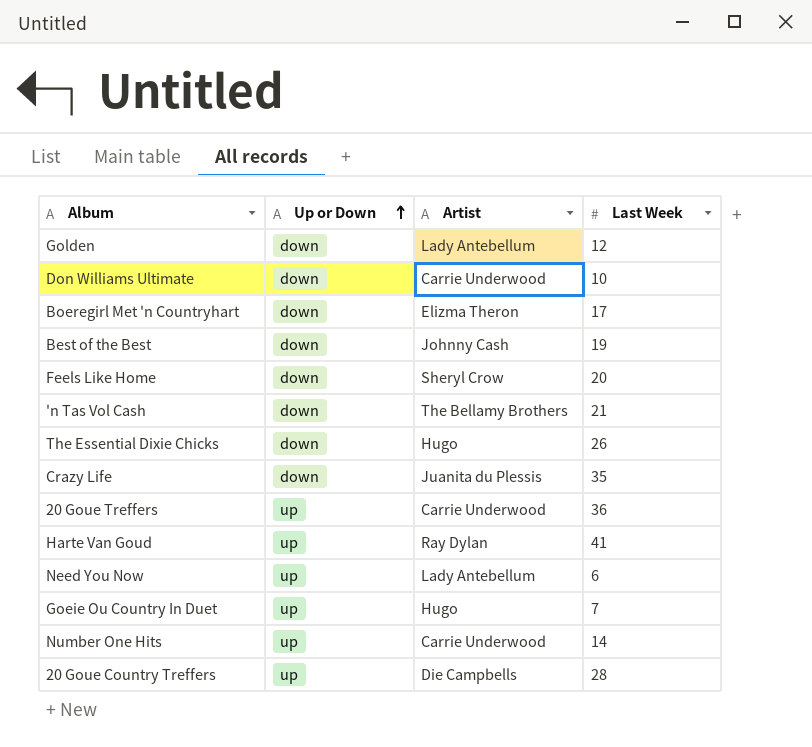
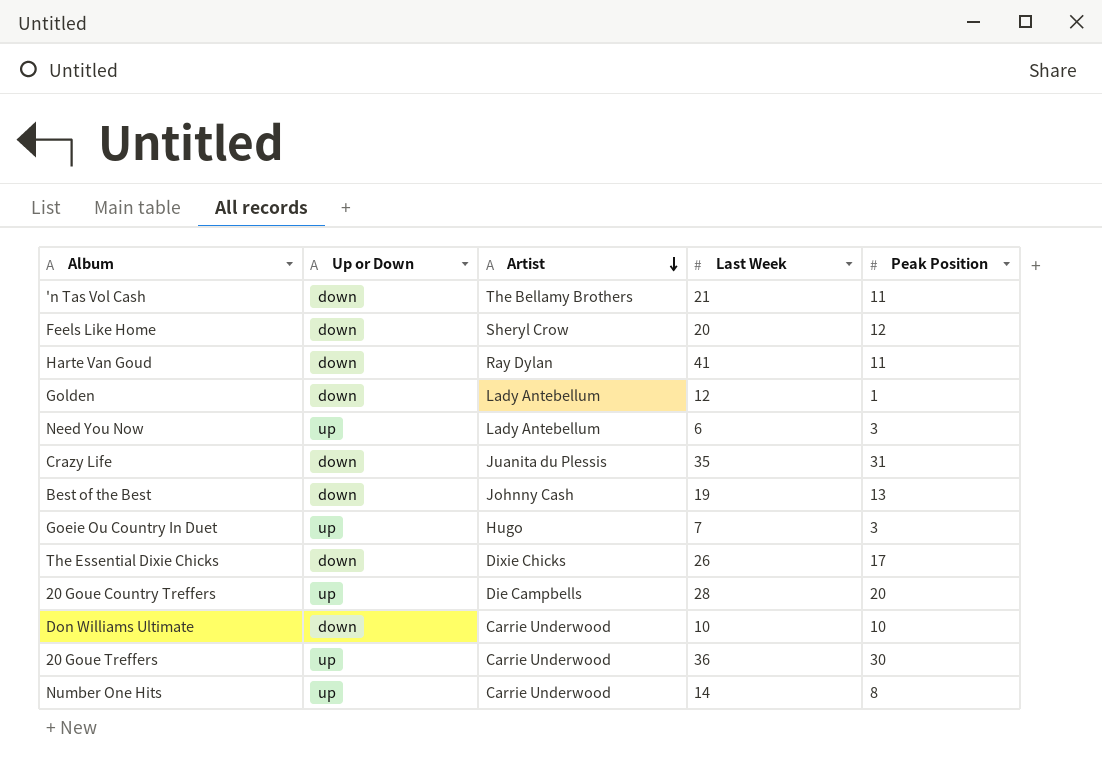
row order: Up or Down ascending -> Artist descending
column Peak Position | position: none -> 5
row Boeregirl Met 'n Countryhart: down | Elizma Theron | 17 -> none
Harte Van Goud | Up or Down: up -> down
The Essential Dixie Chicks | Artist: Hugo -> Dixie Chicks

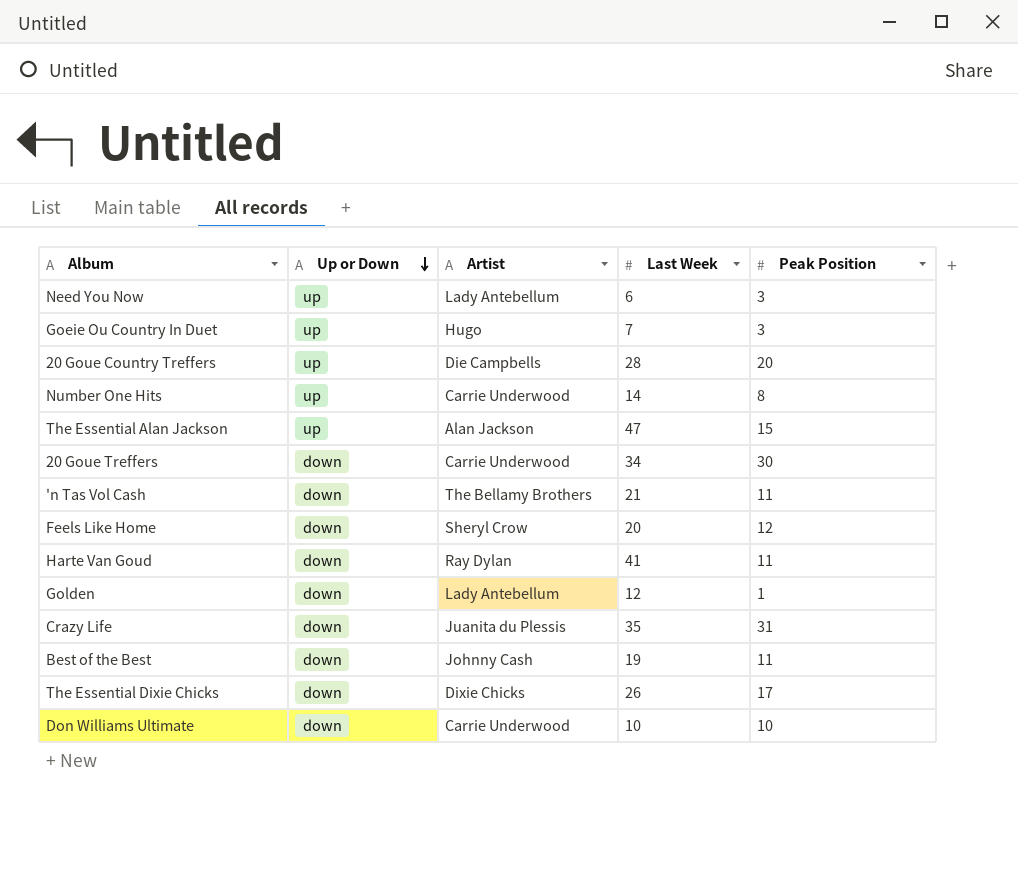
row order: Artist descending -> Up or Down descending
row The Essential Alan Jackson: none -> up | Alan Jackson | 47 | 15
20 Goue Treffers | Up or Down: up -> down
20 Goue Treffers | Last Week: 36 -> 34
Best of the Best | Peak Position: 13 -> 11

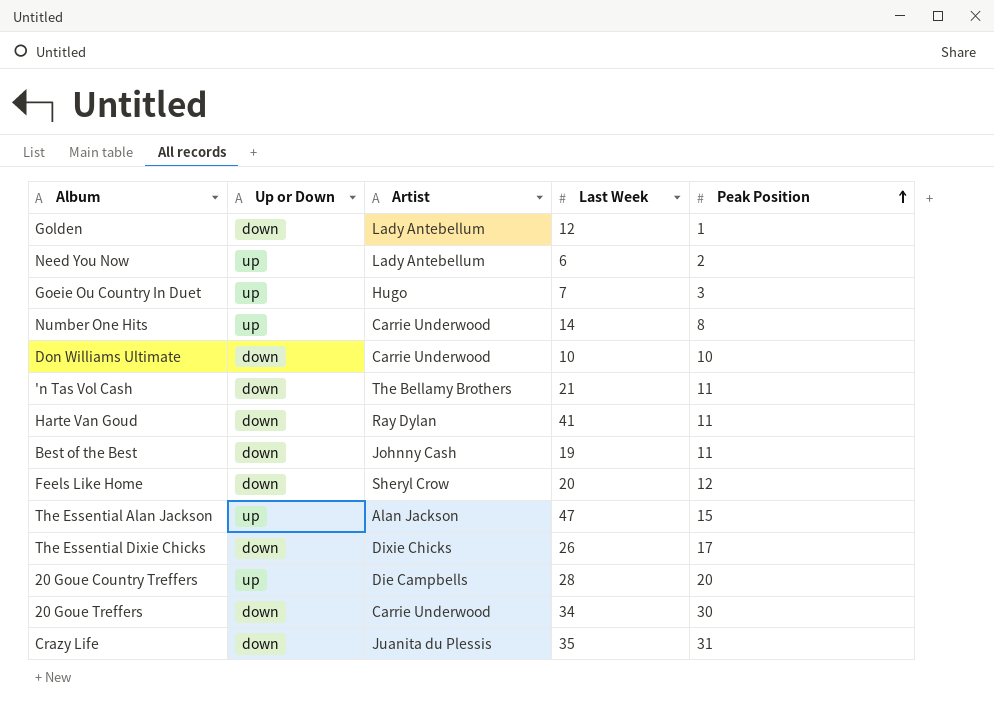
row order: Up or Down descending -> Peak Position ascending
Need You Now | Peak Position: 3 -> 2

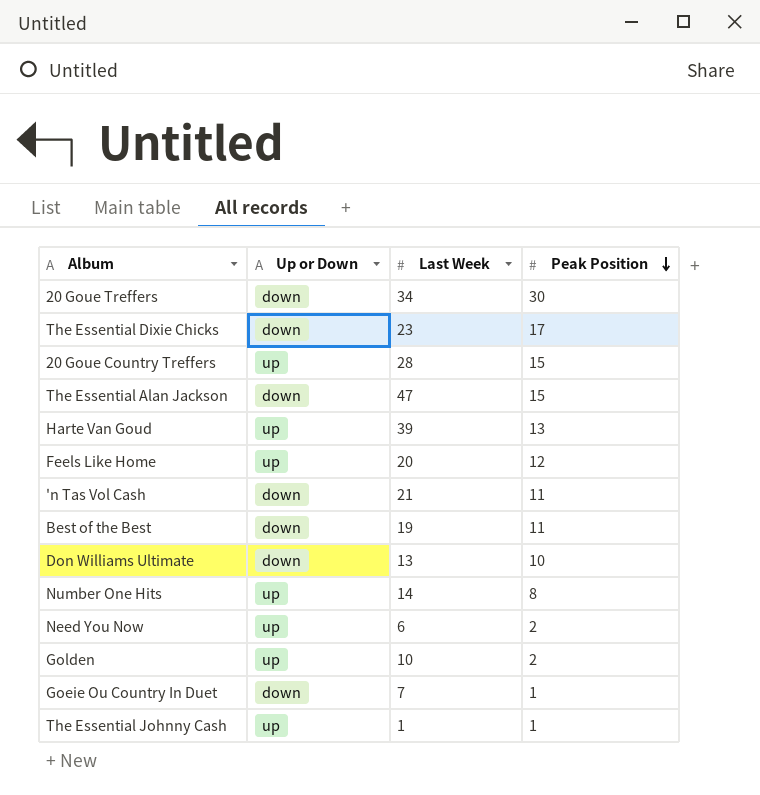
row order: Peak Position ascending -> Peak Position descending
column Artist | position: 3 -> none
row Crazy Life: down | Juanita du Plessis | 35 | 31 -> none
The Essential Dixie Chicks | Last Week: 26 -> 23
20 Goue Country Treffers | Peak Position: 20 -> 15
The Essential Alan Jackson | Up or Down: up -> down
Harte Van Goud | Up or Down: down -> up
Harte Van Goud | Last Week: 41 -> 39
Harte Van Goud | Peak Position: 11 -> 13
Feels Like Home | Up or Down: down -> up
Don Williams Ultimate | Last Week: 10 -> 13
Golden | Up or Down: down -> up
Golden | Last Week: 12 -> 10
Golden | Peak Position: 1 -> 2
Goeie Ou Country In Duet | Up or Down: up -> down
Goeie Ou Country In Duet | Peak Position: 3 -> 1
row The Essential Johnny Cash: none -> up | 1 | 1

